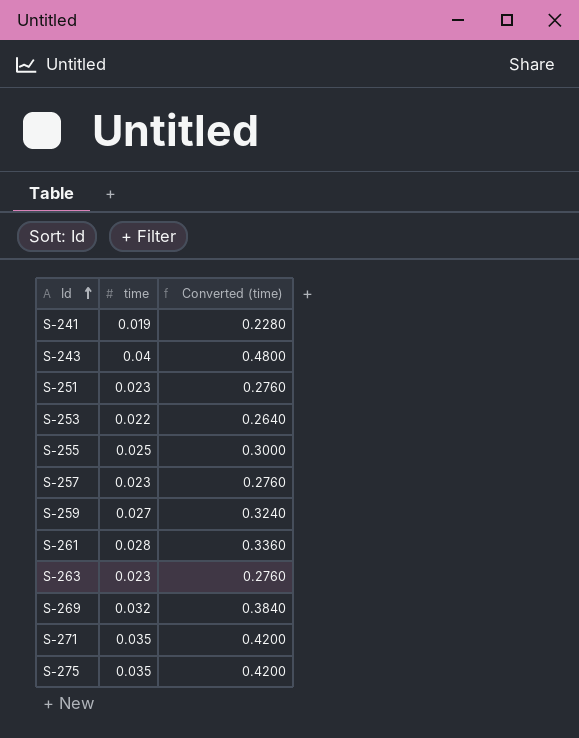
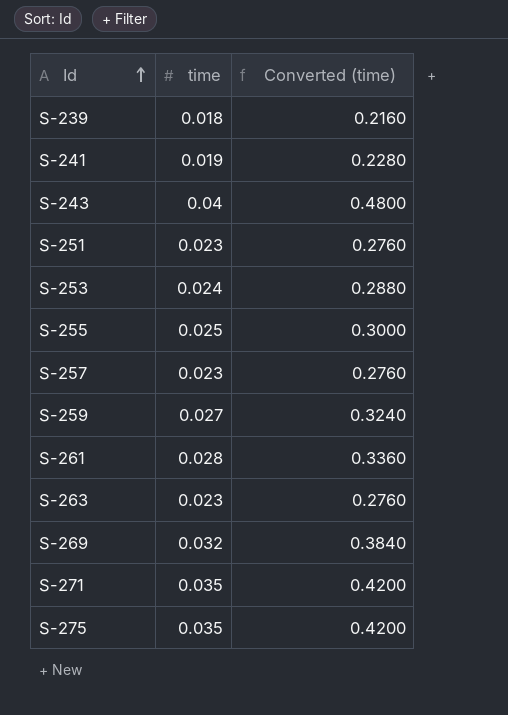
row S-239: none -> 0.018 | 0.2160
S-253 | time: 0.022 -> 0.024
S-253 | Converted (time): 0.2640 -> 0.2880

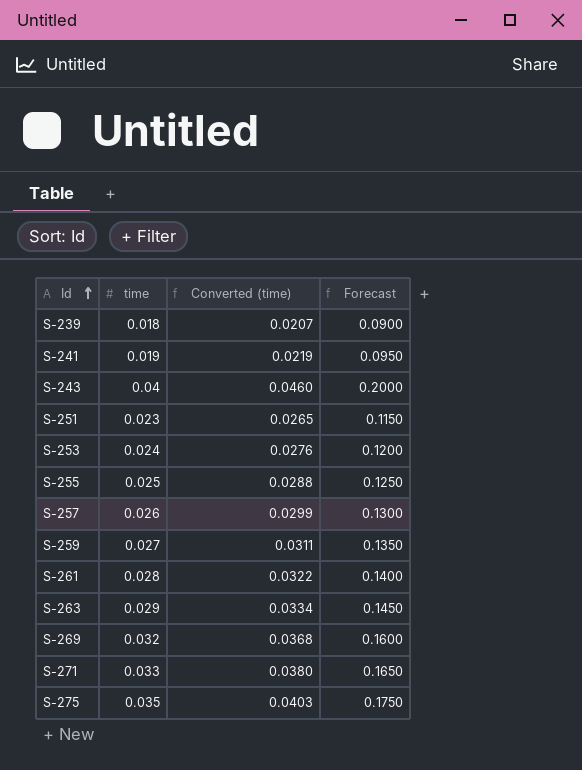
column Converted (time) | formula: [time] * 12 -> [time] * 1.15
column Forecast | formula: none -> [time] * 5
S-257 | time: 0.023 -> 0.026
S-263 | time: 0.023 -> 0.029
S-271 | time: 0.035 -> 0.033

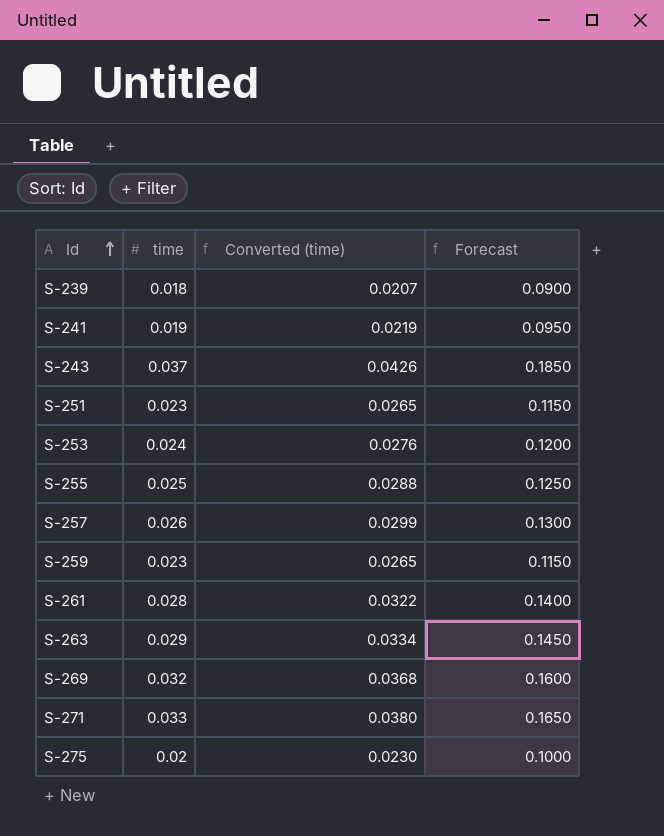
S-243 | time: 0.04 -> 0.037
S-243 | Converted (time): 0.0460 -> 0.0426
S-243 | Forecast: 0.2000 -> 0.1850
S-259 | time: 0.027 -> 0.023
S-259 | Converted (time): 0.0311 -> 0.0265
S-259 | Forecast: 0.1350 -> 0.1150
S-275 | time: 0.035 -> 0.02
S-275 | Converted (time): 0.0403 -> 0.0230
S-275 | Forecast: 0.1750 -> 0.1000

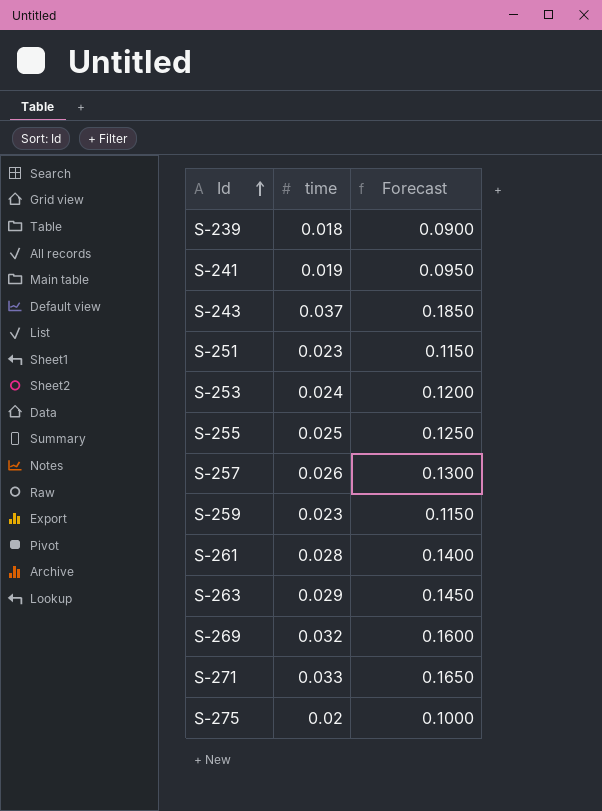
column Converted (time) | formula: [time] * 1.15 -> none

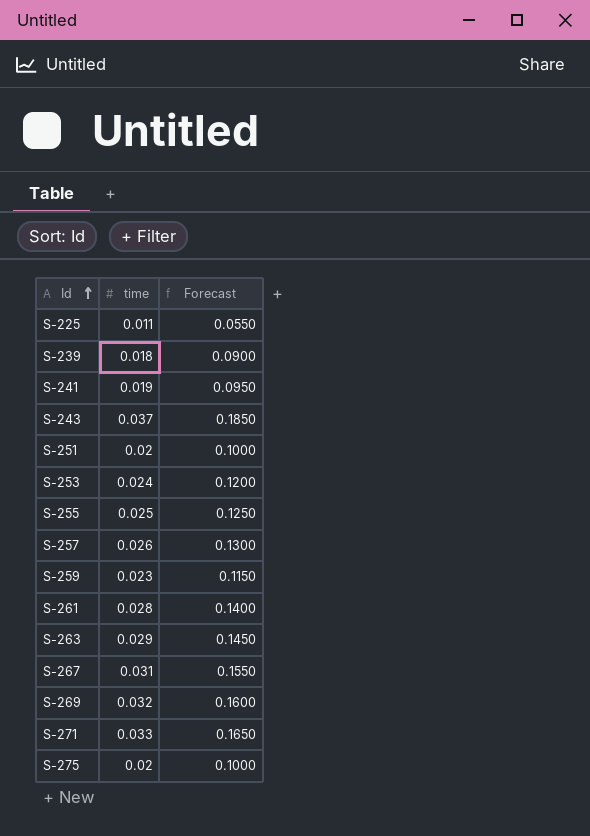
row S-225: none -> 0.011 | 0.0550
S-251 | time: 0.023 -> 0.02
S-251 | Forecast: 0.1150 -> 0.1000
row S-267: none -> 0.031 | 0.1550

